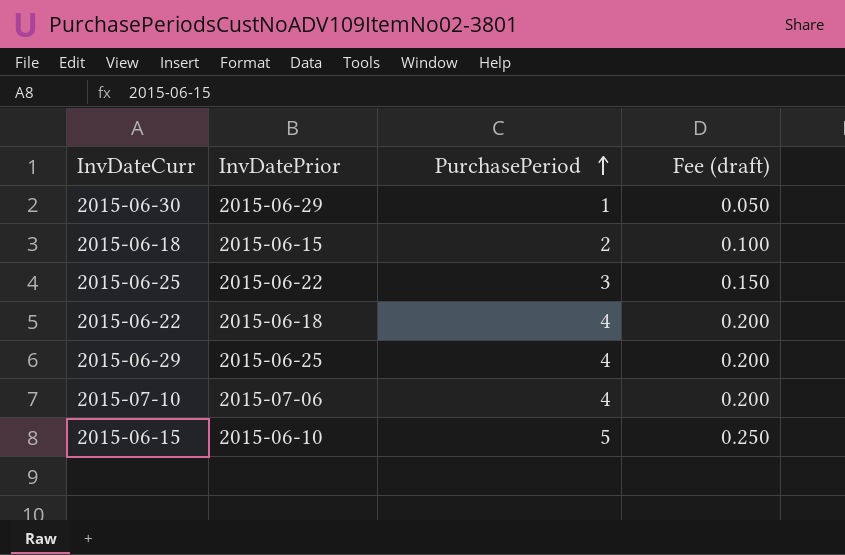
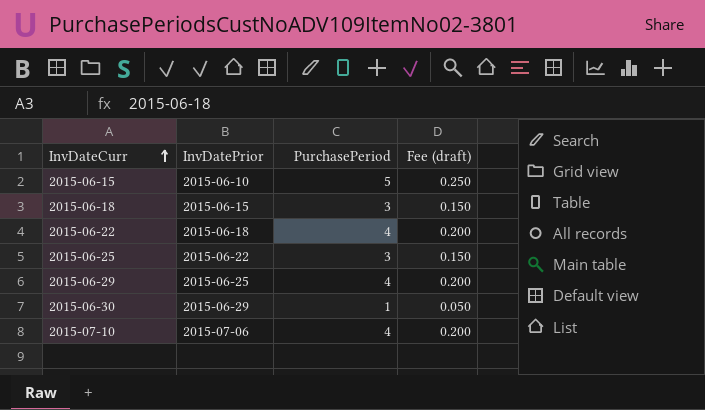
row order: PurchasePeriod ascending -> InvDateCurr ascending
2015-06-18 | PurchasePeriod: 2 -> 3
2015-06-18 | Fee (draft): 0.100 -> 0.150

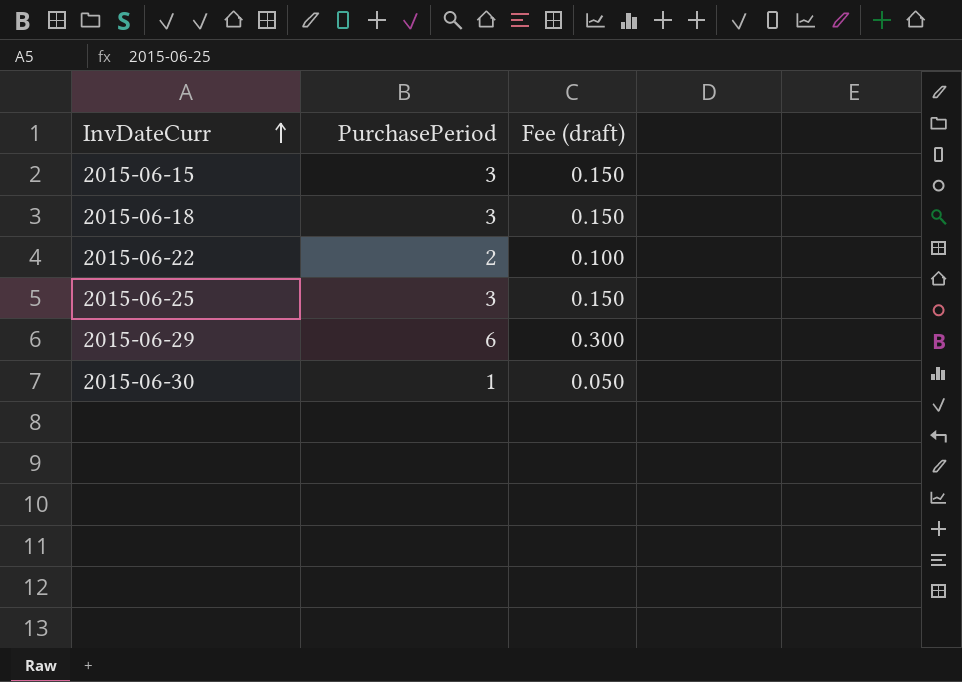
column InvDatePrior | position: 2 -> none
row 2015-07-10: 2015-07-06 | 4 | 0.200 -> none
2015-06-15 | PurchasePeriod: 5 -> 3
2015-06-15 | Fee (draft): 0.250 -> 0.150
2015-06-22 | PurchasePeriod: 4 -> 2
2015-06-22 | Fee (draft): 0.200 -> 0.100
2015-06-29 | PurchasePeriod: 4 -> 6
2015-06-29 | Fee (draft): 0.200 -> 0.300

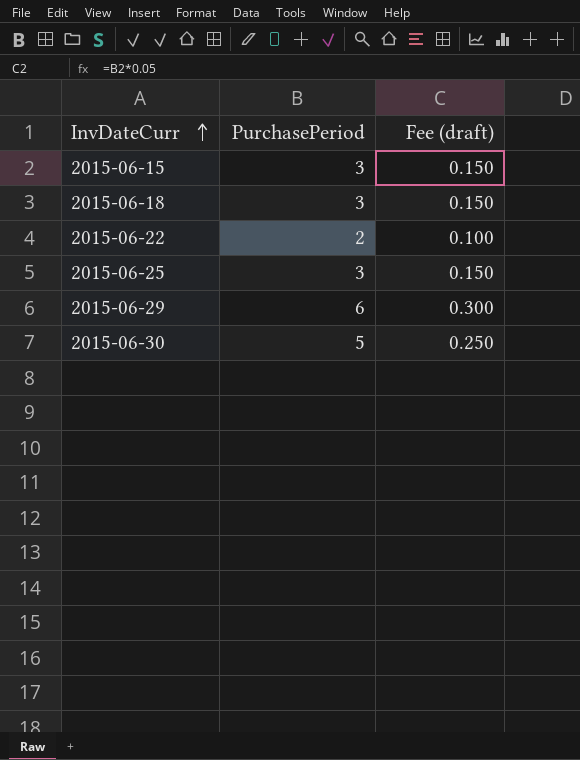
2015-06-30 | PurchasePeriod: 1 -> 5
2015-06-30 | Fee (draft): 0.050 -> 0.250

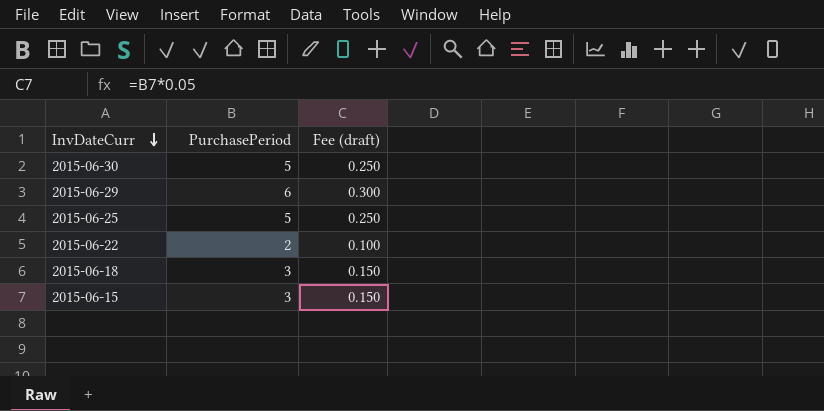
row order: InvDateCurr ascending -> InvDateCurr descending
2015-06-25 | PurchasePeriod: 3 -> 5
2015-06-25 | Fee (draft): 0.150 -> 0.250

